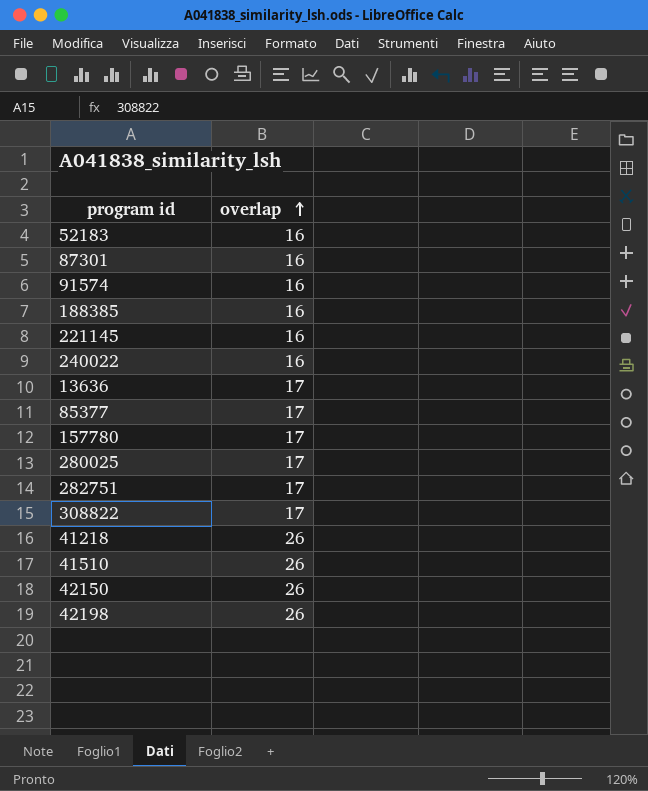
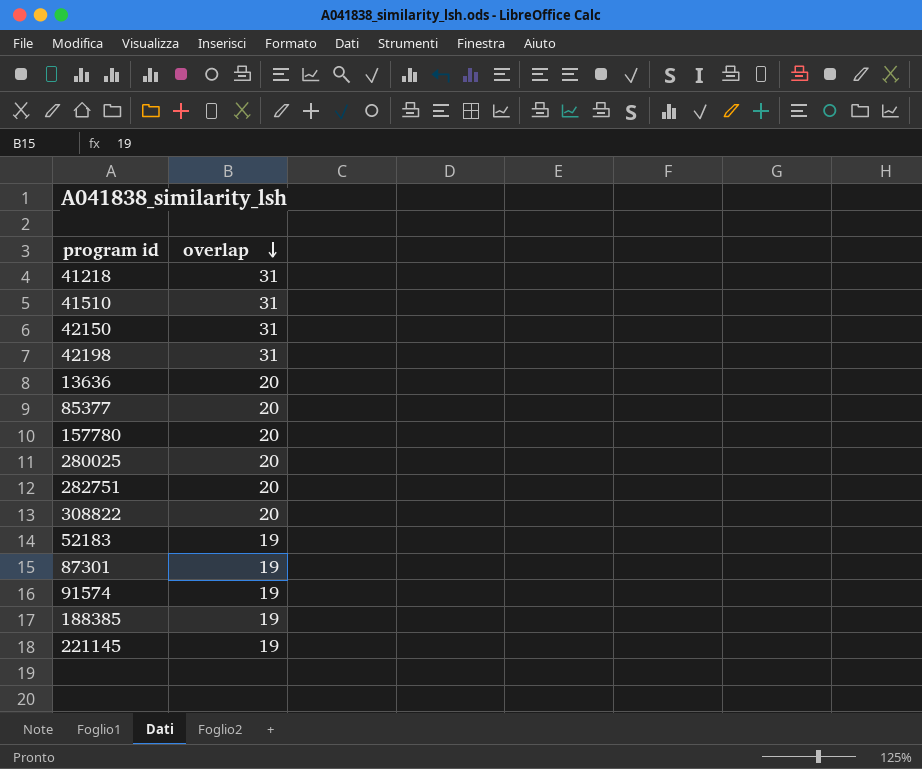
row order: overlap ascending -> overlap descending
row 240022: 16 -> none
41218 | overlap: 26 -> 31
41510 | overlap: 26 -> 31
42150 | overlap: 26 -> 31
42198 | overlap: 26 -> 31
13636 | overlap: 17 -> 20
85377 | overlap: 17 -> 20
157780 | overlap: 17 -> 20
280025 | overlap: 17 -> 20
282751 | overlap: 17 -> 20
308822 | overlap: 17 -> 20
52183 | overlap: 16 -> 19
87301 | overlap: 16 -> 19
91574 | overlap: 16 -> 19
188385 | overlap: 16 -> 19
221145 | overlap: 16 -> 19

